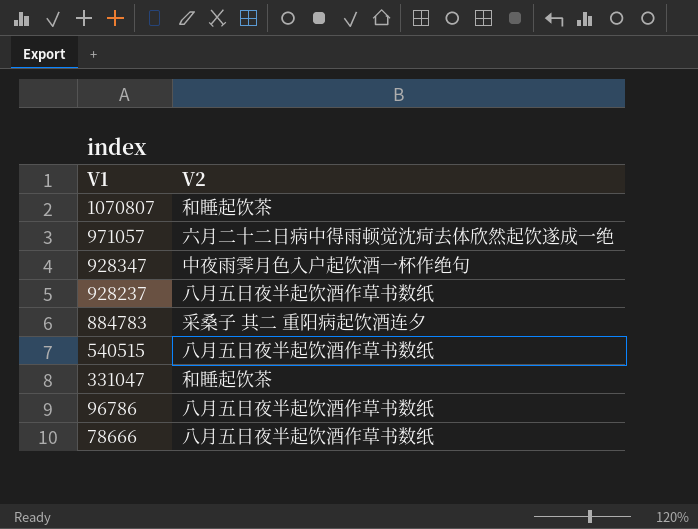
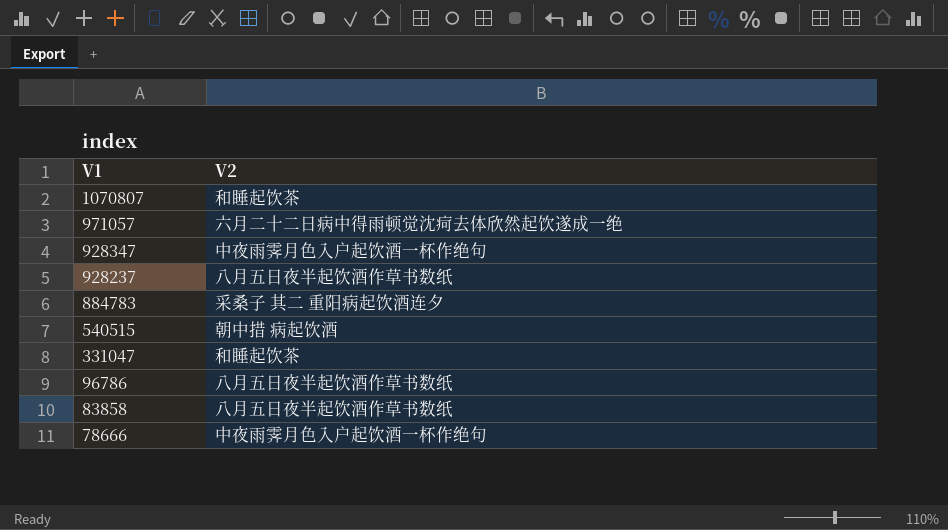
540515 | V2: 八月五日夜半起饮酒作草书数纸 -> 朝中措 病起饮酒
row 83858: none -> 八月五日夜半起饮酒作草书数纸
78666 | V2: 八月五日夜半起饮酒作草书数纸 -> 中夜雨霁月色入户起饮酒一杯作绝句

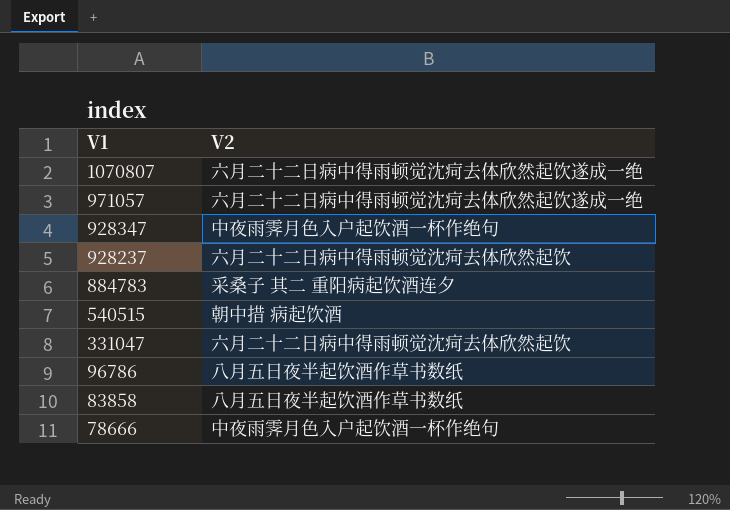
1070807 | V2: 和睡起饮茶 -> 六月二十二日病中得雨顿觉沈疴去体欣然起饮遂成一绝
928237 | V2: 八月五日夜半起饮酒作草书数纸 -> 六月二十二日病中得雨顿觉沈疴去体欣然起饮
331047 | V2: 和睡起饮茶 -> 六月二十二日病中得雨顿觉沈疴去体欣然起饮

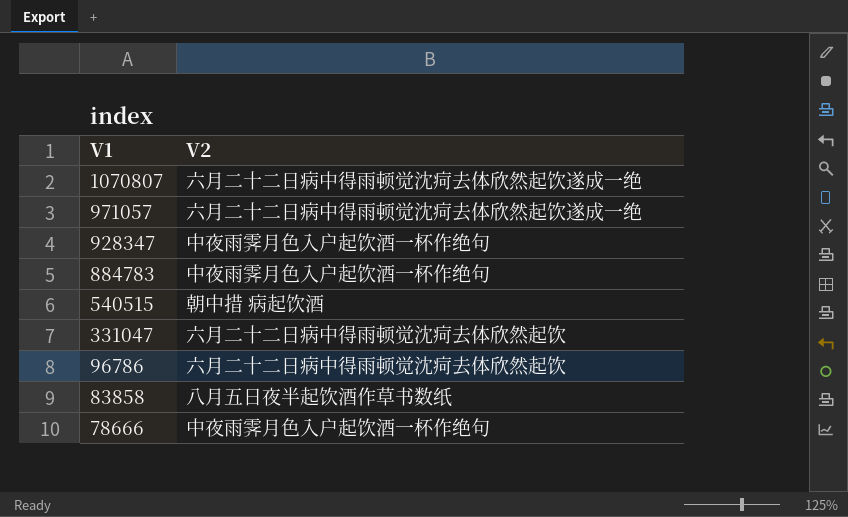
row 928237: 六月二十二日病中得雨顿觉沈疴去体欣然起饮 -> none
884783 | V2: 采桑子 其二 重阳病起饮酒连夕 -> 中夜雨霁月色入户起饮酒一杯作绝句
96786 | V2: 八月五日夜半起饮酒作草书数纸 -> 六月二十二日病中得雨顿觉沈疴去体欣然起饮

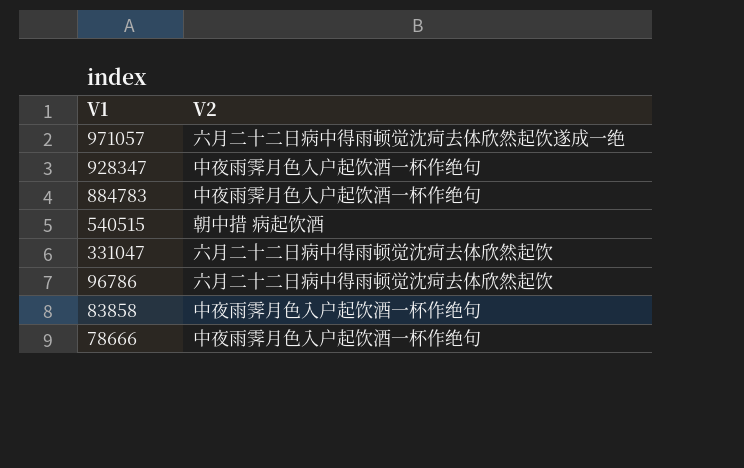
row 1070807: 六月二十二日病中得雨顿觉沈疴去体欣然起饮遂成一绝 -> none
83858 | V2: 八月五日夜半起饮酒作草书数纸 -> 中夜雨霁月色入户起饮酒一杯作绝句

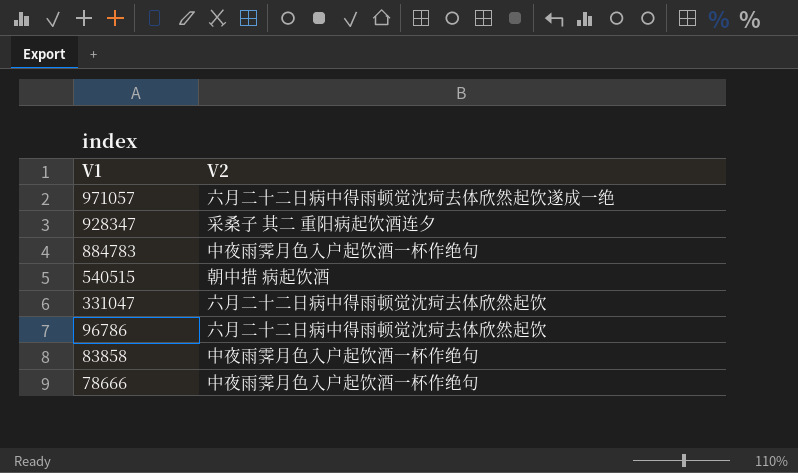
928347 | V2: 中夜雨霁月色入户起饮酒一杯作绝句 -> 采桑子 其二 重阳病起饮酒连夕

